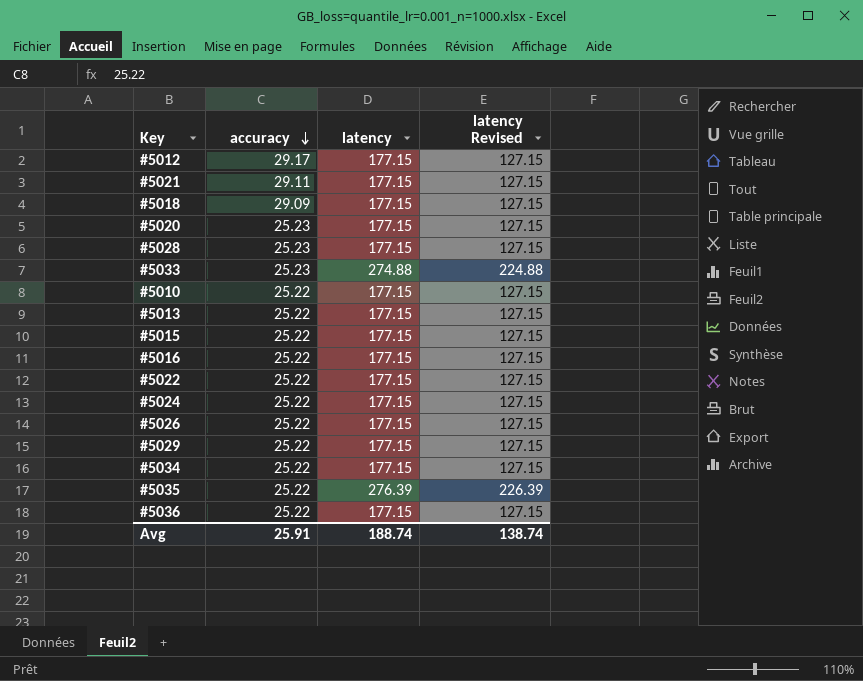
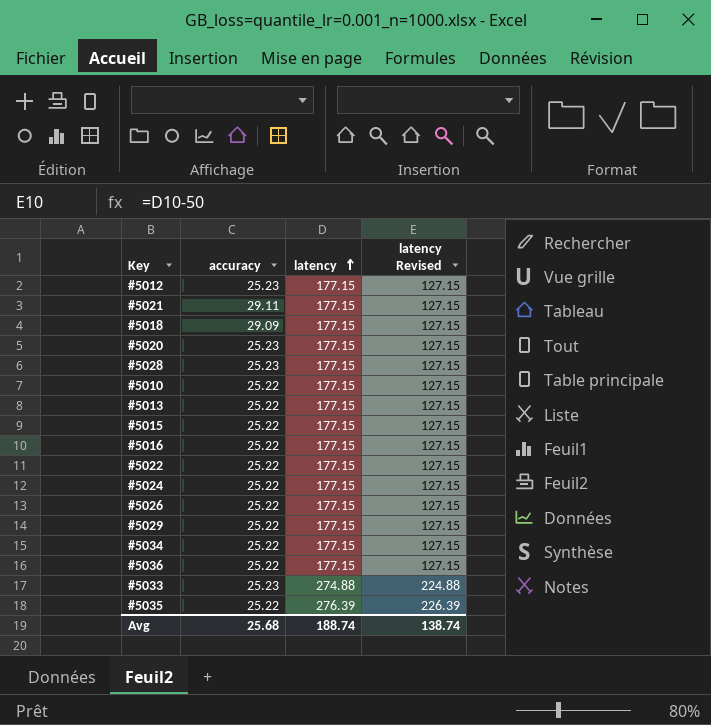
row order: accuracy descending -> latency ascending
#5012 | accuracy: 29.17 -> 25.23
Avg | accuracy: 25.91 -> 25.68

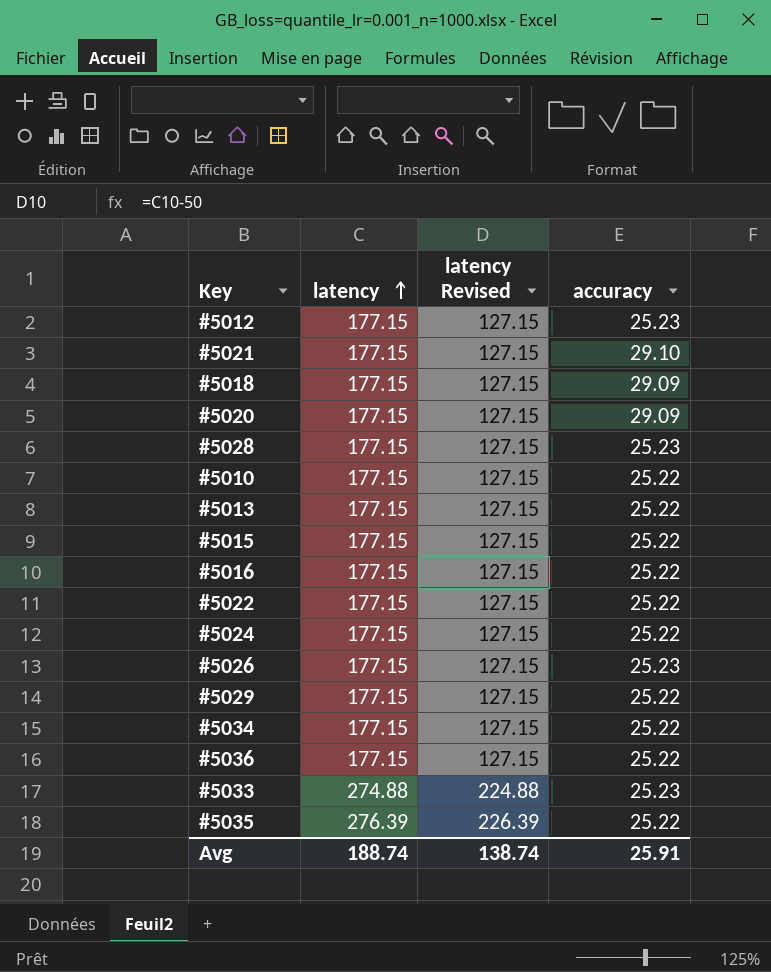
column accuracy | position: 2 -> 4
#5021 | accuracy: 29.11 -> 29.10
#5020 | accuracy: 25.23 -> 29.09
#5026 | accuracy: 25.22 -> 25.23
Avg | accuracy: 25.68 -> 25.91

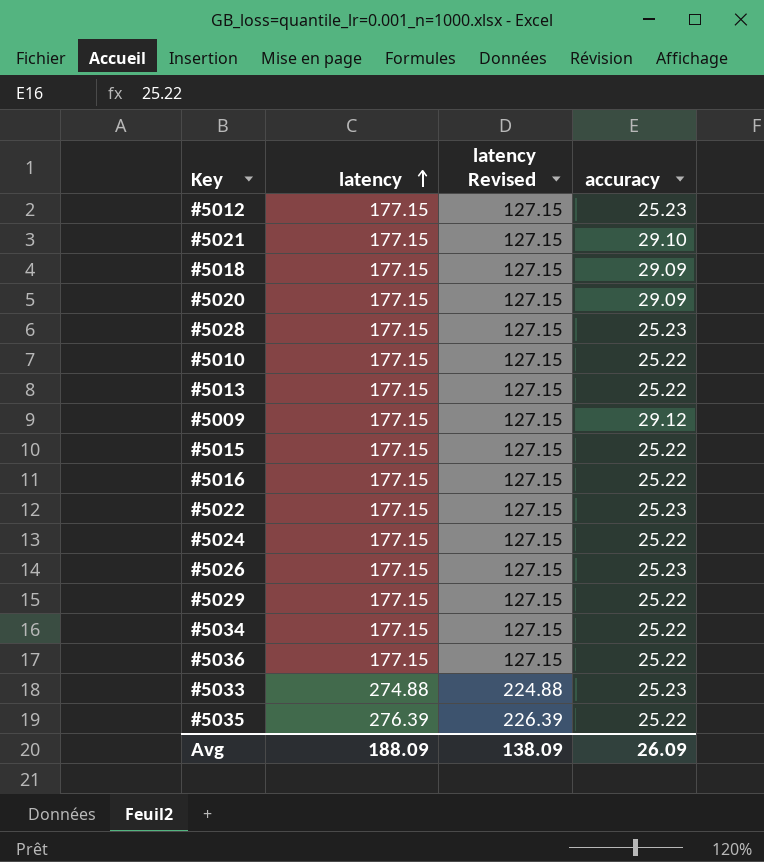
row #5009: none -> 177.15 | 127.15 | 29.12
#5022 | accuracy: 25.22 -> 25.23
Avg | latency: 188.74 -> 188.09
Avg | latency Revised: 138.74 -> 138.09
Avg | accuracy: 25.91 -> 26.09

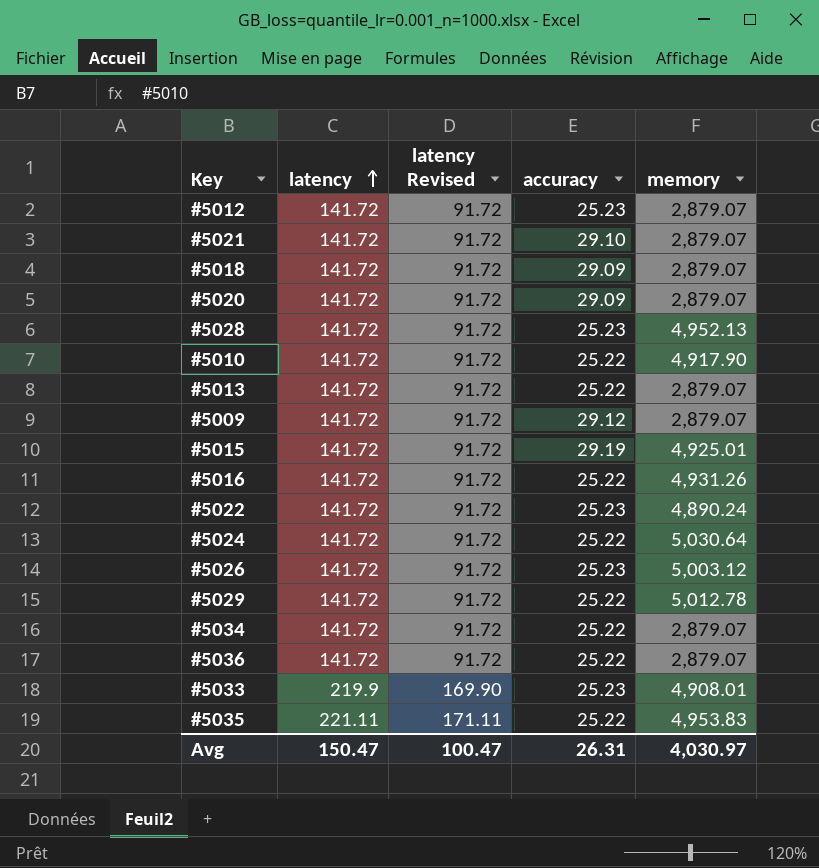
column memory | position: none -> 5
#5012 | latency: 177.15 -> 141.72
#5012 | latency Revised: 127.15 -> 91.72
#5021 | latency: 177.15 -> 141.72
#5021 | latency Revised: 127.15 -> 91.72
#5018 | latency: 177.15 -> 141.72
#5018 | latency Revised: 127.15 -> 91.72
#5020 | latency: 177.15 -> 141.72
#5020 | latency Revised: 127.15 -> 91.72
#5028 | latency: 177.15 -> 141.72
#5028 | latency Revised: 127.15 -> 91.72
#5010 | latency: 177.15 -> 141.72
#5010 | latency Revised: 127.15 -> 91.72
#5013 | latency: 177.15 -> 141.72
#5013 | latency Revised: 127.15 -> 91.72
#5009 | latency: 177.15 -> 141.72
#5009 | latency Revised: 127.15 -> 91.72
#5015 | latency: 177.15 -> 141.72
#5015 | latency Revised: 127.15 -> 91.72
#5015 | accuracy: 25.22 -> 29.19
#5016 | latency: 177.15 -> 141.72
#5016 | latency Revised: 127.15 -> 91.72
#5022 | latency: 177.15 -> 141.72
#5022 | latency Revised: 127.15 -> 91.72
#5024 | latency: 177.15 -> 141.72
#5024 | latency Revised: 127.15 -> 91.72
#5026 | latency: 177.15 -> 141.72
#5026 | latency Revised: 127.15 -> 91.72
#5029 | latency: 177.15 -> 141.72
#5029 | latency Revised: 127.15 -> 91.72
#5034 | latency: 177.15 -> 141.72
#5034 | latency Revised: 127.15 -> 91.72
#5036 | latency: 177.15 -> 141.72
#5036 | latency Revised: 127.15 -> 91.72
#5033 | latency: 274.88 -> 219.9
#5033 | latency Revised: 224.88 -> 169.90
#5035 | latency: 276.39 -> 221.11
#5035 | latency Revised: 226.39 -> 171.11
Avg | latency: 188.09 -> 150.47
Avg | latency Revised: 138.09 -> 100.47
Avg | accuracy: 26.09 -> 26.31

